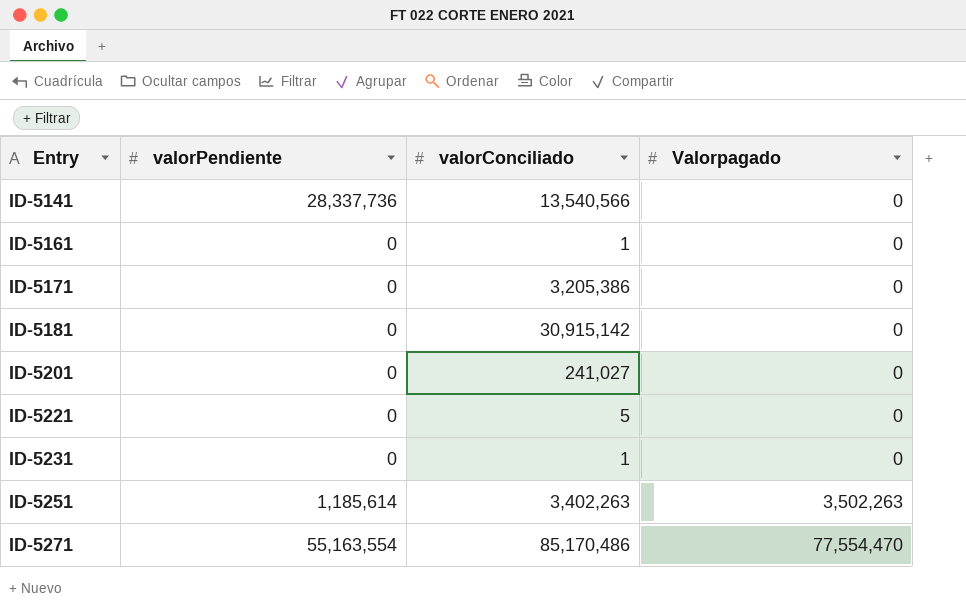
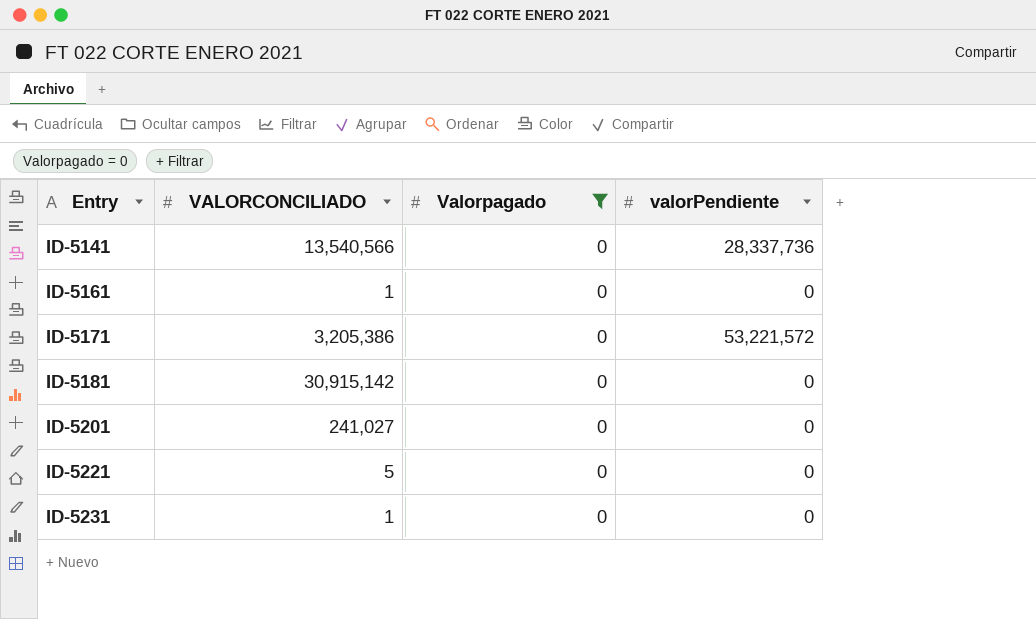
filter: none -> Valorpagado = 0
column name: valorConciliado -> VALORCONCILIADO
column valorPendiente | position: 2 -> 4
ID-5171 | valorPendiente: 0 -> 53,221,572

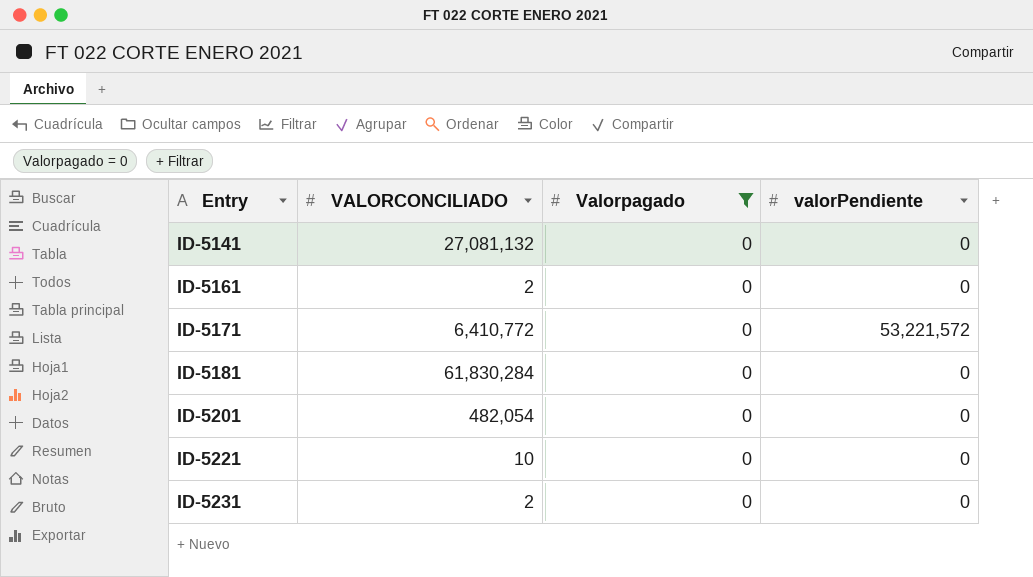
ID-5141 | VALORCONCILIADO: 13,540,566 -> 27,081,132
ID-5141 | valorPendiente: 28,337,736 -> 0
ID-5161 | VALORCONCILIADO: 1 -> 2
ID-5171 | VALORCONCILIADO: 3,205,386 -> 6,410,772
ID-5181 | VALORCONCILIADO: 30,915,142 -> 61,830,284
ID-5201 | VALORCONCILIADO: 241,027 -> 482,054
ID-5221 | VALORCONCILIADO: 5 -> 10
ID-5231 | VALORCONCILIADO: 1 -> 2

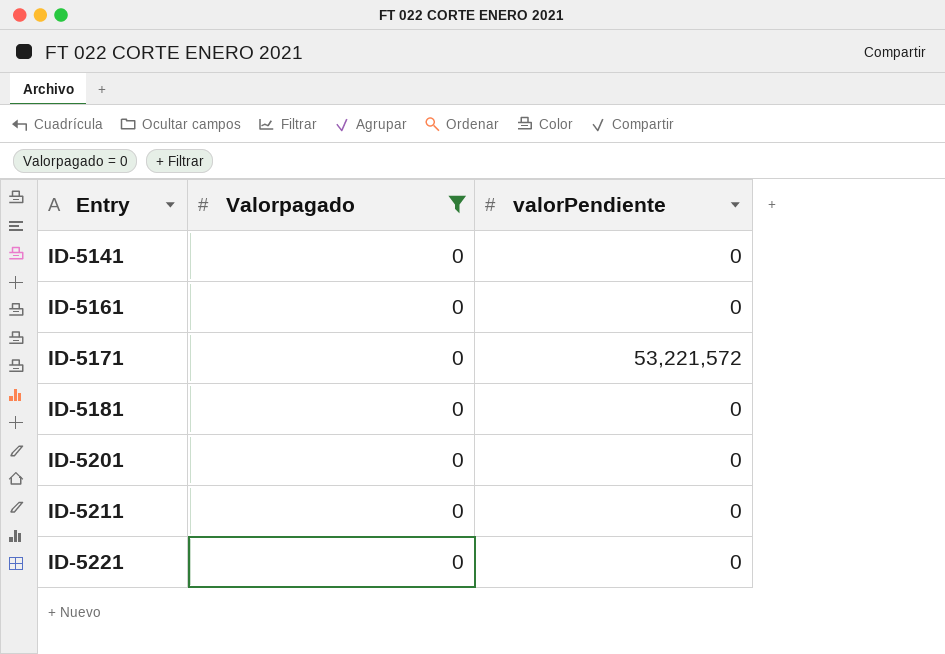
column VALORCONCILIADO | position: 2 -> none
row ID-5231: 2 | 0 | 0 -> none
row ID-5211: none -> 0 | 0

